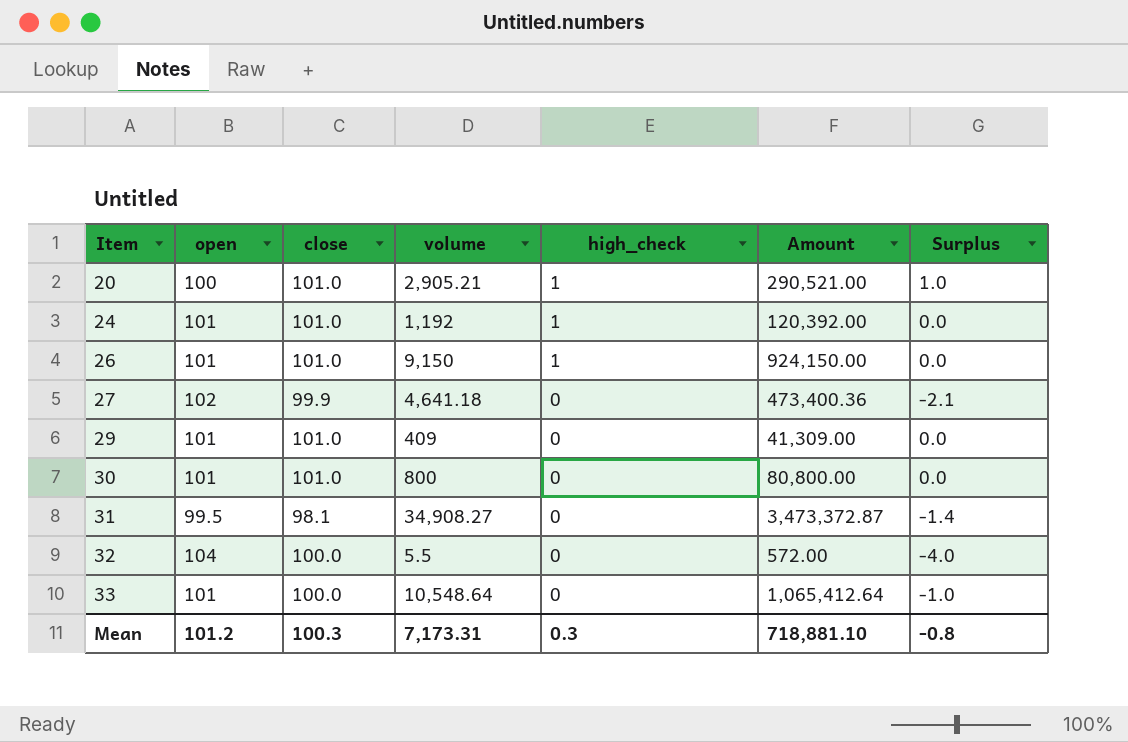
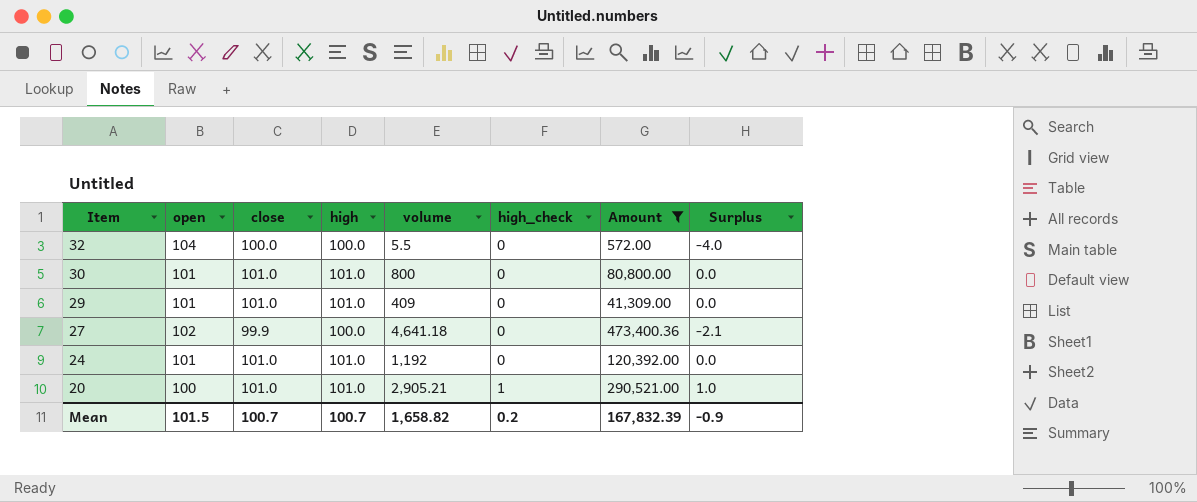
filter: none -> Amount <= 473,400.36
row order: Item ascending -> Item descending
column high | position: none -> 4
24 | high_check: 1 -> 0
Mean | open: 101.2 -> 101.5
Mean | close: 100.3 -> 100.7
Mean | volume: 7,173.31 -> 1,658.82
Mean | high_check: 0.3 -> 0.2
Mean | Amount: 718,881.10 -> 167,832.39
Mean | Surplus: -0.8 -> -0.9

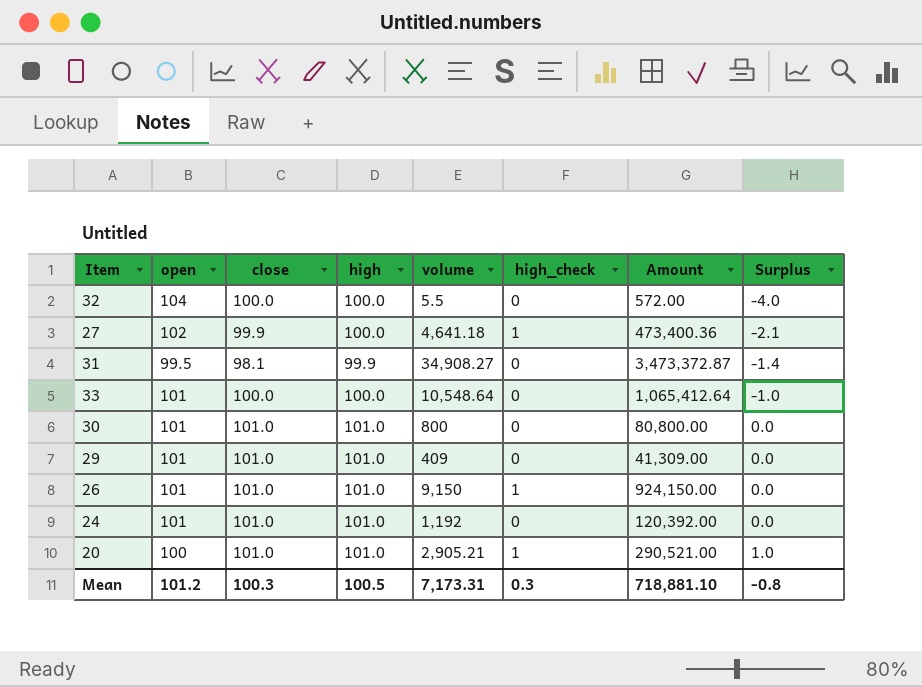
filter: Amount <= 473,400.36 -> none
row order: Item descending -> Surplus ascending
27 | high_check: 0 -> 1
Mean | open: 101.5 -> 101.2
Mean | close: 100.7 -> 100.3
Mean | high: 100.7 -> 100.5
Mean | volume: 1,658.82 -> 7,173.31
Mean | high_check: 0.2 -> 0.3
Mean | Amount: 167,832.39 -> 718,881.10
Mean | Surplus: -0.9 -> -0.8

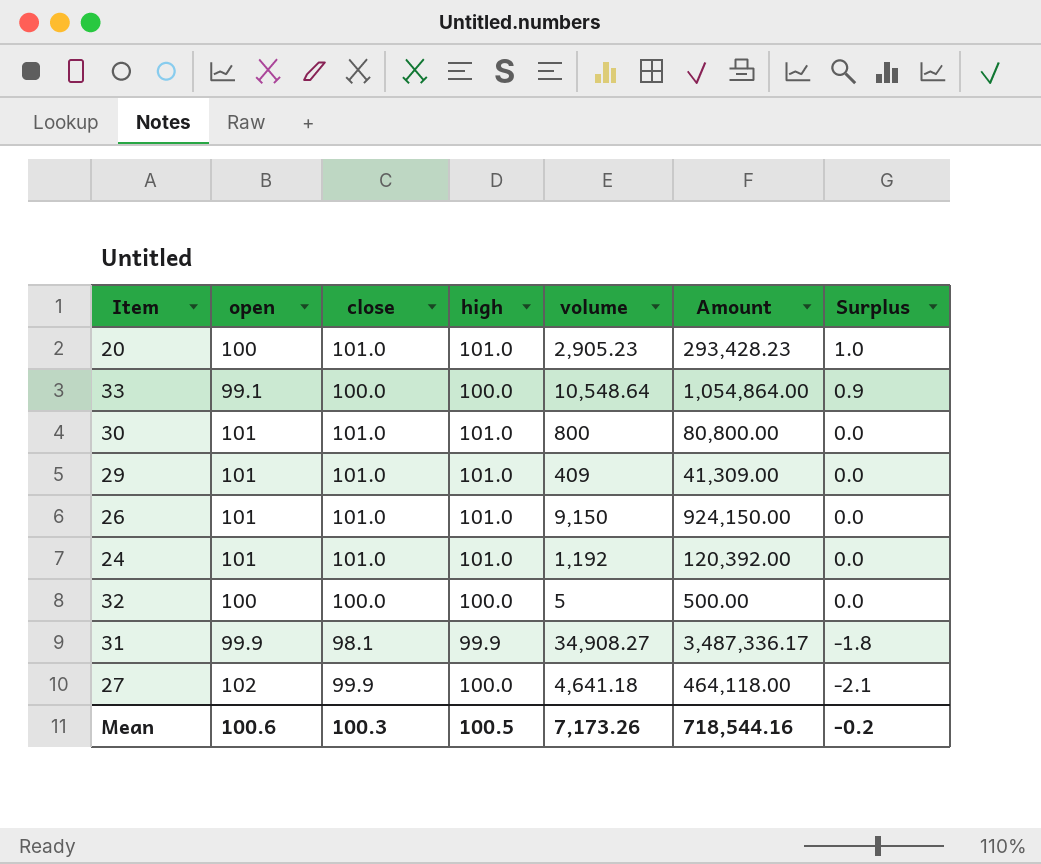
row order: Surplus ascending -> Surplus descending
column high_check | position: 6 -> none
column Amount | formula: [open] * [volume] -> [high] * [volume]
20 | volume: 2,905.21 -> 2,905.23
33 | open: 101 -> 99.1
33 | Surplus: -1.0 -> 0.9
32 | open: 104 -> 100
32 | volume: 5.5 -> 5
32 | Surplus: -4.0 -> 0.0
31 | open: 99.5 -> 99.9
31 | Surplus: -1.4 -> -1.8
Mean | open: 101.2 -> 100.6
Mean | volume: 7,173.31 -> 7,173.26
Mean | Amount: 718,881.10 -> 718,544.16
Mean | Surplus: -0.8 -> -0.2

